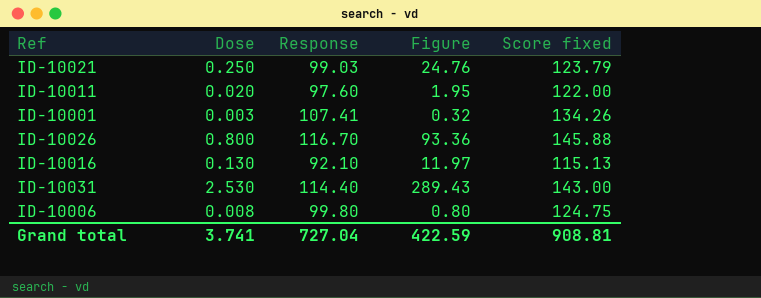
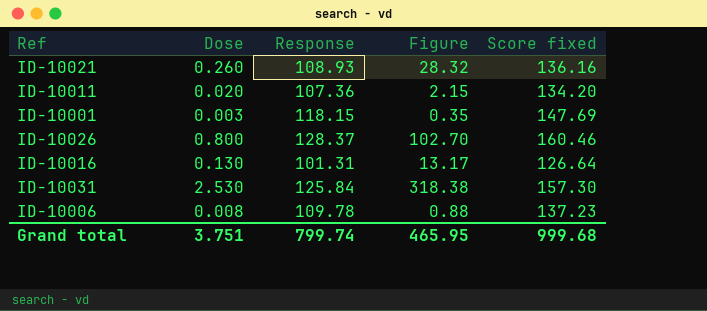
ID-10021 | Dose: 0.250 -> 0.260
ID-10021 | Response: 99.03 -> 108.93
ID-10021 | Figure: 24.76 -> 28.32
ID-10021 | Score fixed: 123.79 -> 136.16
ID-10011 | Response: 97.60 -> 107.36
ID-10011 | Figure: 1.95 -> 2.15
ID-10011 | Score fixed: 122.00 -> 134.20
ID-10001 | Response: 107.41 -> 118.15
ID-10001 | Figure: 0.32 -> 0.35
ID-10001 | Score fixed: 134.26 -> 147.69
ID-10026 | Response: 116.70 -> 128.37
ID-10026 | Figure: 93.36 -> 102.70
ID-10026 | Score fixed: 145.88 -> 160.46
ID-10016 | Response: 92.10 -> 101.31
ID-10016 | Figure: 11.97 -> 13.17
ID-10016 | Score fixed: 115.13 -> 126.64
ID-10031 | Response: 114.40 -> 125.84
ID-10031 | Figure: 289.43 -> 318.38
ID-10031 | Score fixed: 143.00 -> 157.30
ID-10006 | Response: 99.80 -> 109.78
ID-10006 | Figure: 0.80 -> 0.88
ID-10006 | Score fixed: 124.75 -> 137.23
Grand total | Dose: 3.741 -> 3.751
Grand total | Response: 727.04 -> 799.74
Grand total | Figure: 422.59 -> 465.95
Grand total | Score fixed: 908.81 -> 999.68

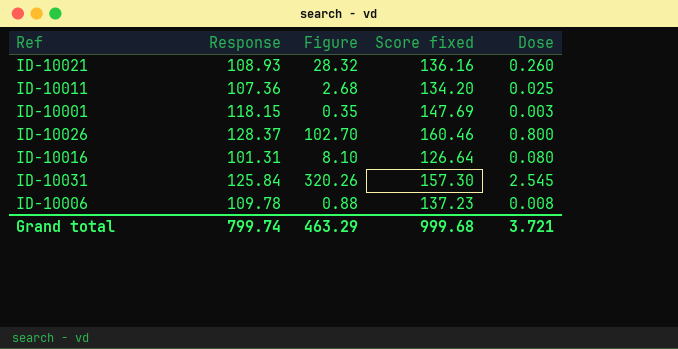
column Dose | position: 2 -> 5
ID-10011 | Figure: 2.15 -> 2.68
ID-10011 | Dose: 0.020 -> 0.025
ID-10016 | Figure: 13.17 -> 8.10
ID-10016 | Dose: 0.130 -> 0.080
ID-10031 | Figure: 318.38 -> 320.26
ID-10031 | Dose: 2.530 -> 2.545
Grand total | Figure: 465.95 -> 463.29
Grand total | Dose: 3.751 -> 3.721

